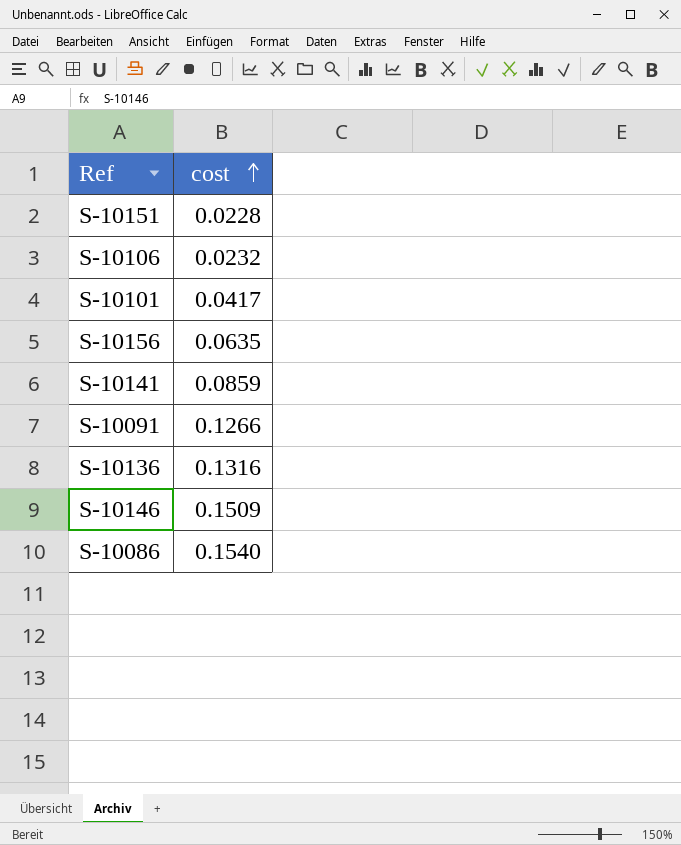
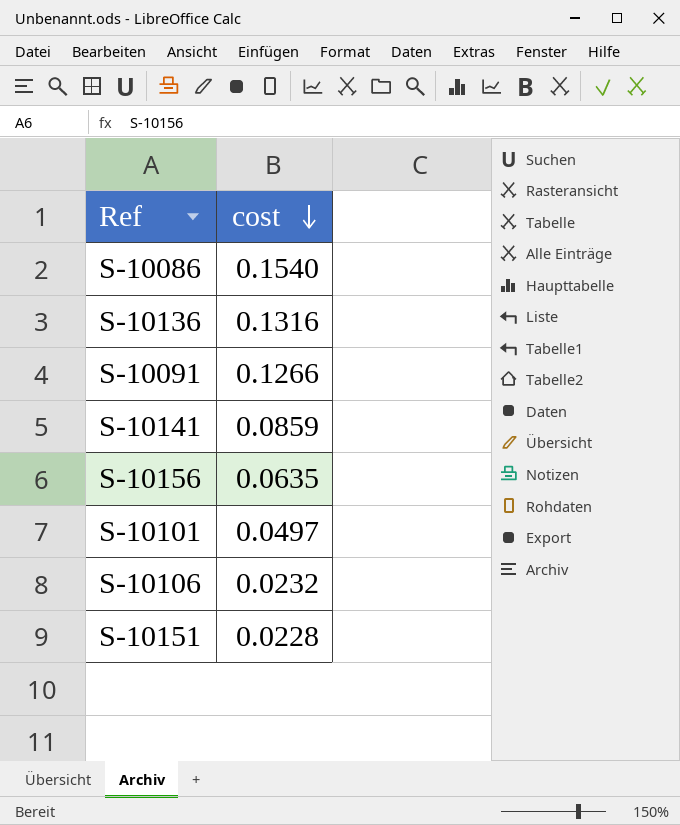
row order: cost ascending -> cost descending
row S-10146: 0.1509 -> none
S-10101 | cost: 0.0417 -> 0.0497

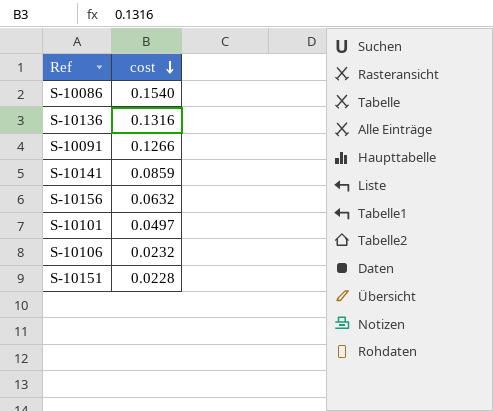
S-10156 | cost: 0.0635 -> 0.0632

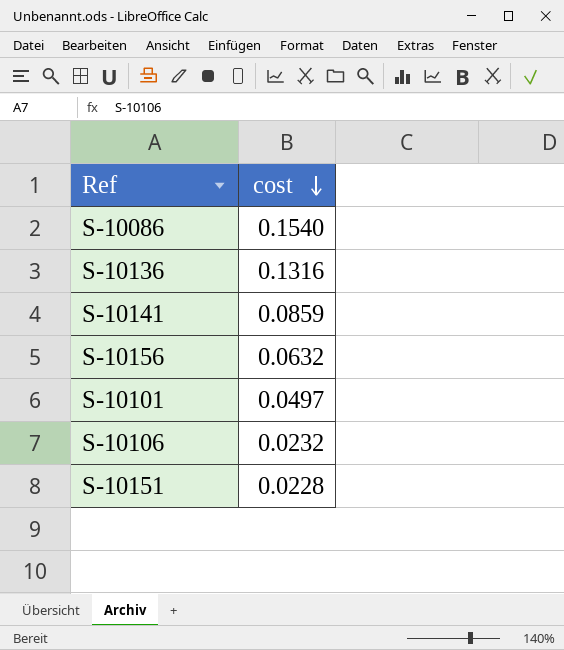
row S-10091: 0.1266 -> none

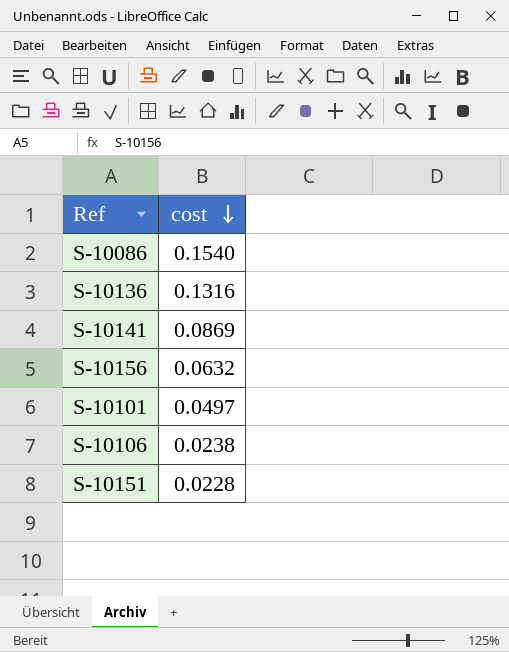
S-10141 | cost: 0.0859 -> 0.0869
S-10106 | cost: 0.0232 -> 0.0238

